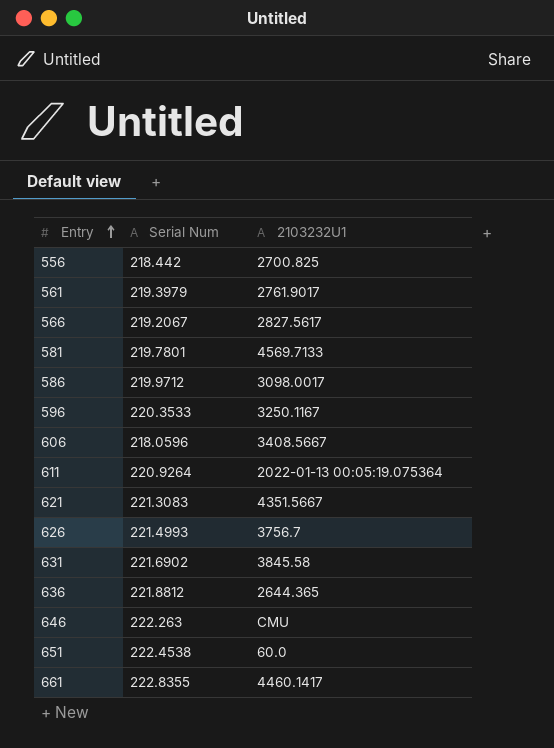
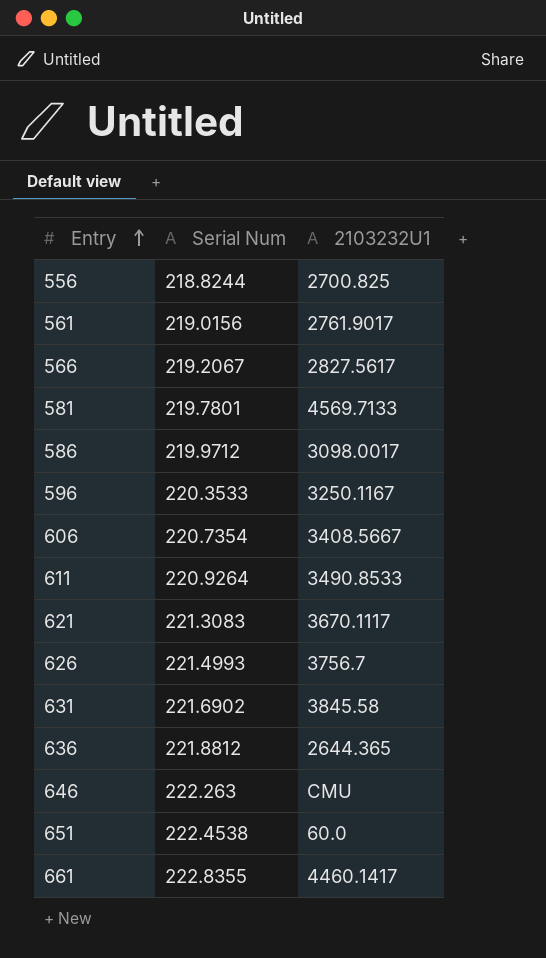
556 | Serial Num: 218.442 -> 218.8244
561 | Serial Num: 219.3979 -> 219.0156
606 | Serial Num: 218.0596 -> 220.7354
611 | 2103232U1: 2022-01-13 00:05:19.075364 -> 3490.8533
621 | 2103232U1: 4351.5667 -> 3670.1117

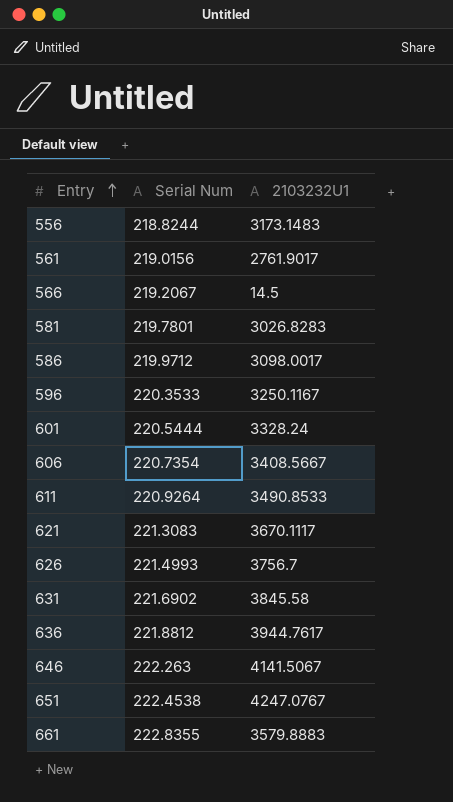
556 | 2103232U1: 2700.825 -> 3173.1483
566 | 2103232U1: 2827.5617 -> 14.5
581 | 2103232U1: 4569.7133 -> 3026.8283
row 601: none -> 220.5444 | 3328.24
636 | 2103232U1: 2644.365 -> 3944.7617
646 | 2103232U1: CMU -> 4141.5067
651 | 2103232U1: 60.0 -> 4247.0767
661 | 2103232U1: 4460.1417 -> 3579.8883

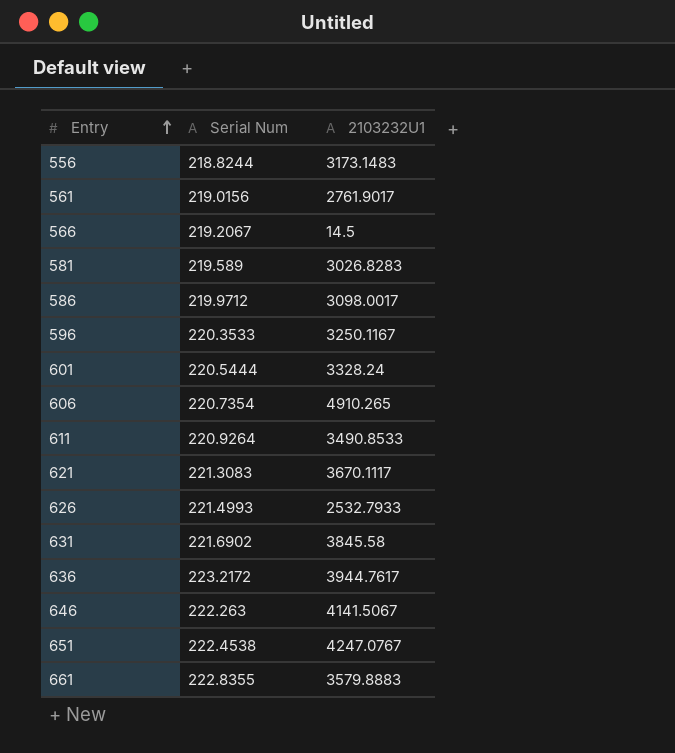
581 | Serial Num: 219.7801 -> 219.589
606 | 2103232U1: 3408.5667 -> 4910.265
626 | 2103232U1: 3756.7 -> 2532.7933
636 | Serial Num: 221.8812 -> 223.2172

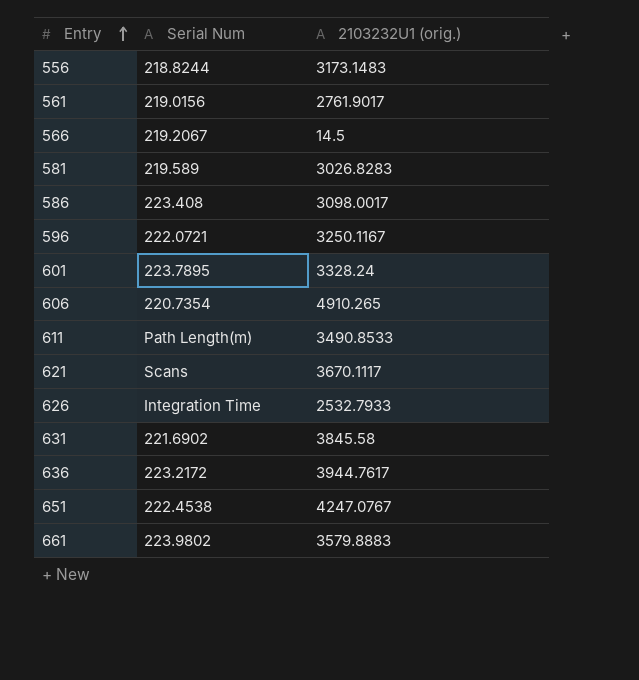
column name: 2103232U1 -> 2103232U1 (orig.)
row 646: 222.263 | 4141.5067 -> none
586 | Serial Num: 219.9712 -> 223.408
596 | Serial Num: 220.3533 -> 222.0721
601 | Serial Num: 220.5444 -> 223.7895
611 | Serial Num: 220.9264 -> Path Length(m)
621 | Serial Num: 221.3083 -> Scans
626 | Serial Num: 221.4993 -> Integration Time
661 | Serial Num: 222.8355 -> 223.9802

